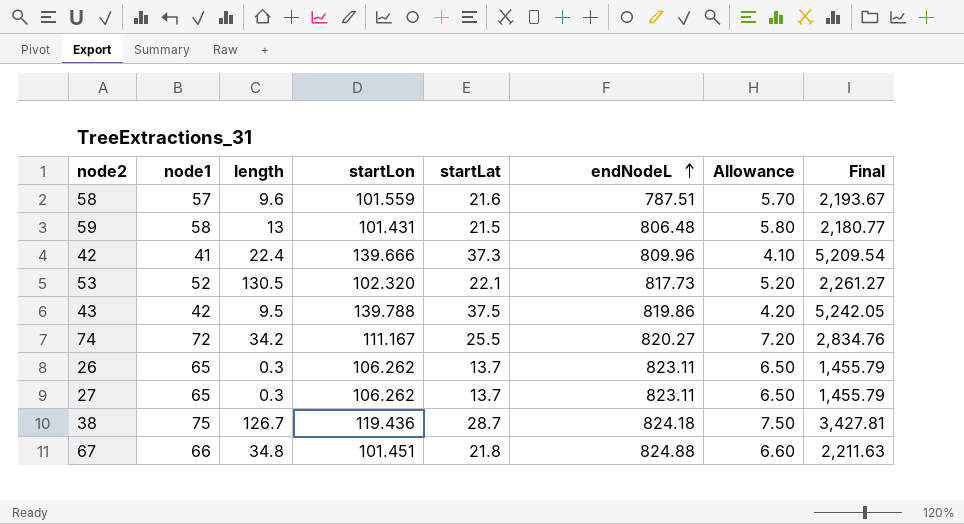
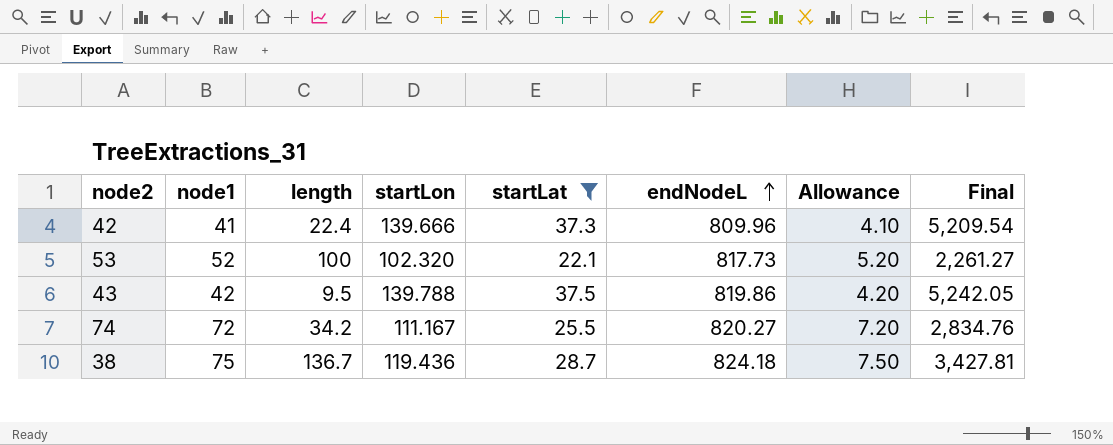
filter: none -> startLat >= 22.1
53 | length: 130.5 -> 100
38 | length: 126.7 -> 136.7

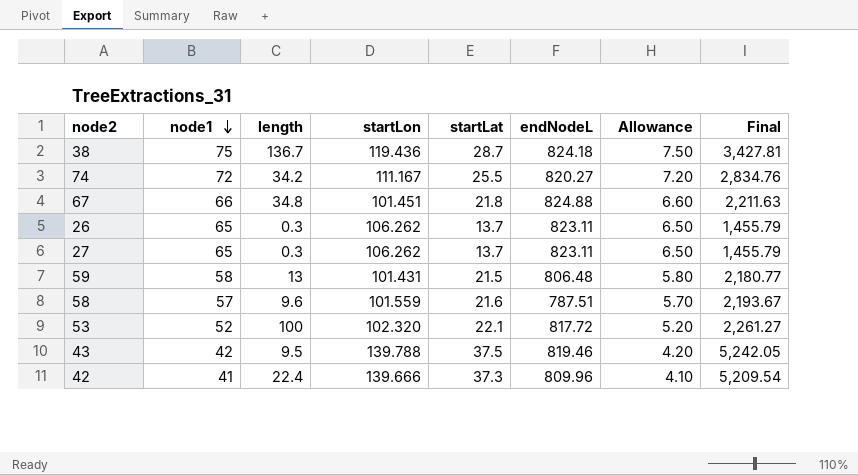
filter: startLat >= 22.1 -> none
row order: endNodeL ascending -> node1 descending
53 | endNodeL: 817.73 -> 817.72
43 | endNodeL: 819.86 -> 819.46

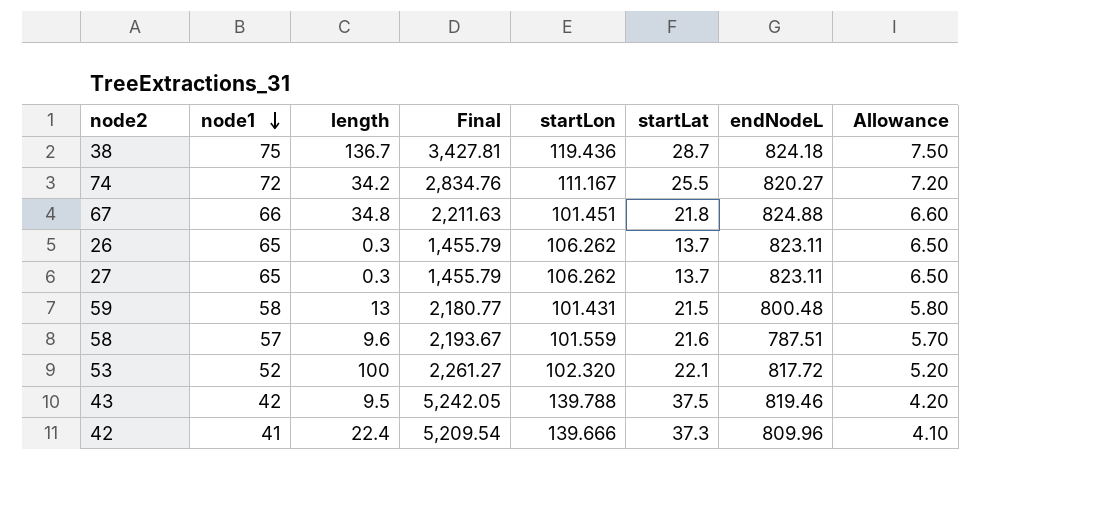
column Final | position: 8 -> 4
59 | endNodeL: 806.48 -> 800.48

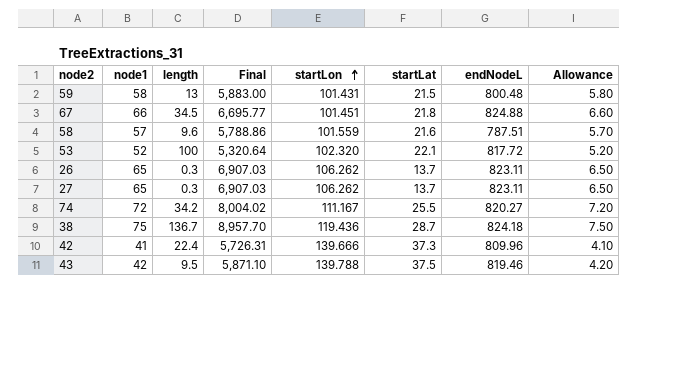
row order: node1 descending -> startLon ascending
column Final | formula: [startLon] * [startLat] -> [node1] * [startLon]
67 | length: 34.8 -> 34.5

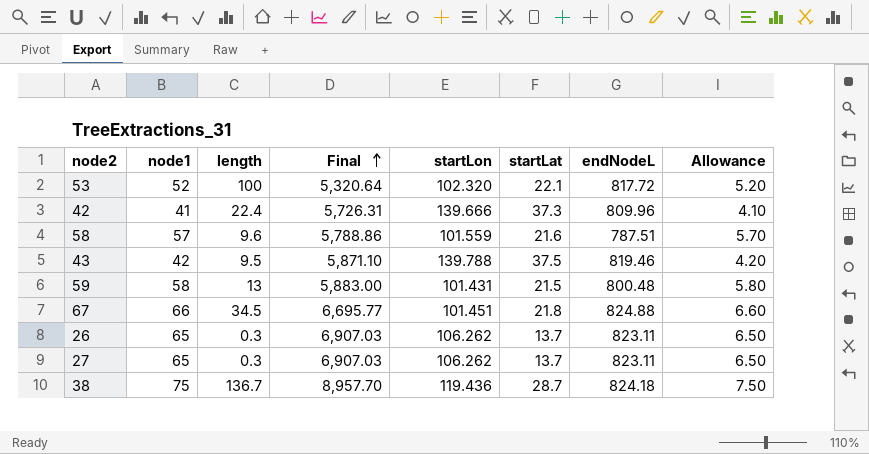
row order: startLon ascending -> Final ascending
row 74: 72 | 34.2 | 8,004.02 | 111.167 | 25.5 | 820.27 | 7.20 -> none

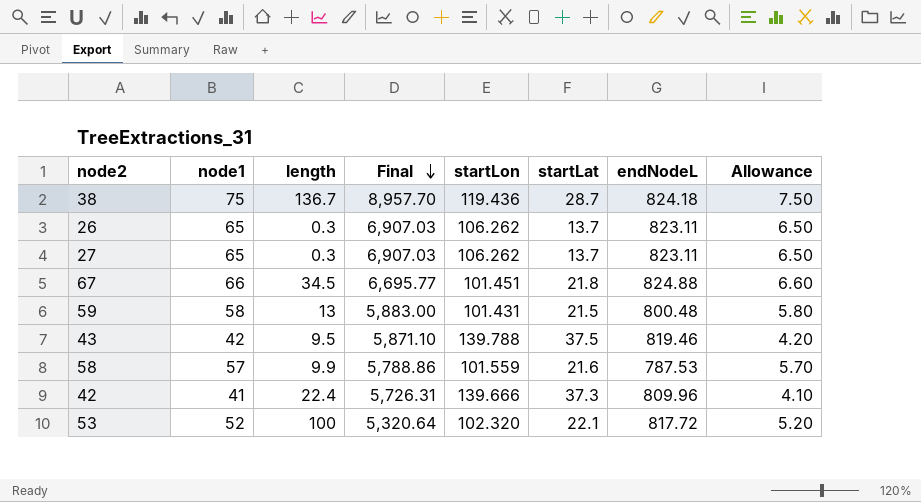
row order: Final ascending -> Final descending
58 | length: 9.6 -> 9.9
58 | endNodeL: 787.51 -> 787.53

